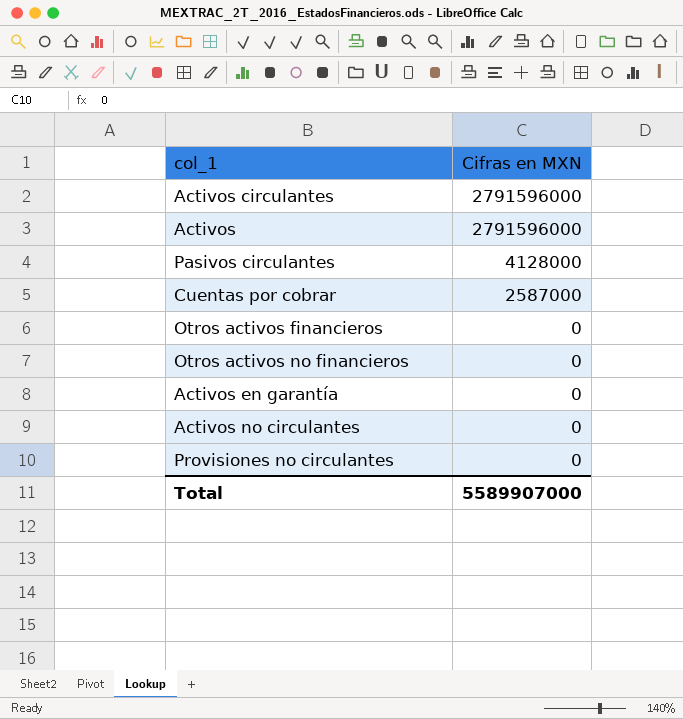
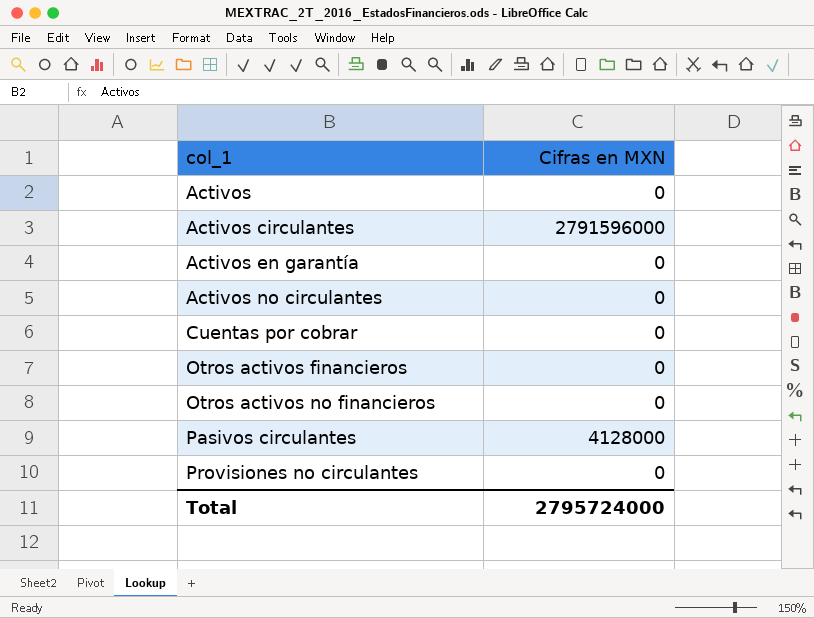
row order: Cifras en MXN descending -> col_1 ascending
Activos | Cifras en MXN: 2791596000 -> 0
Cuentas por cobrar | Cifras en MXN: 2587000 -> 0
Total | Cifras en MXN: 5589907000 -> 2795724000

